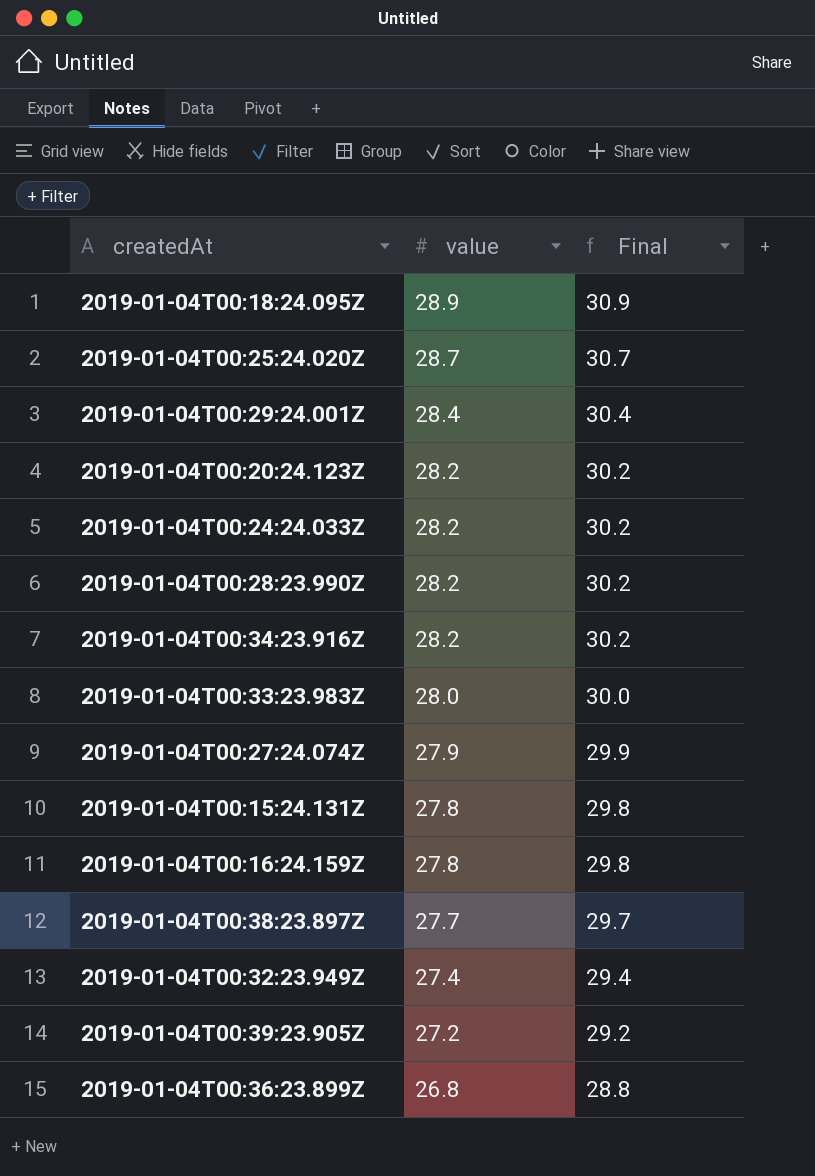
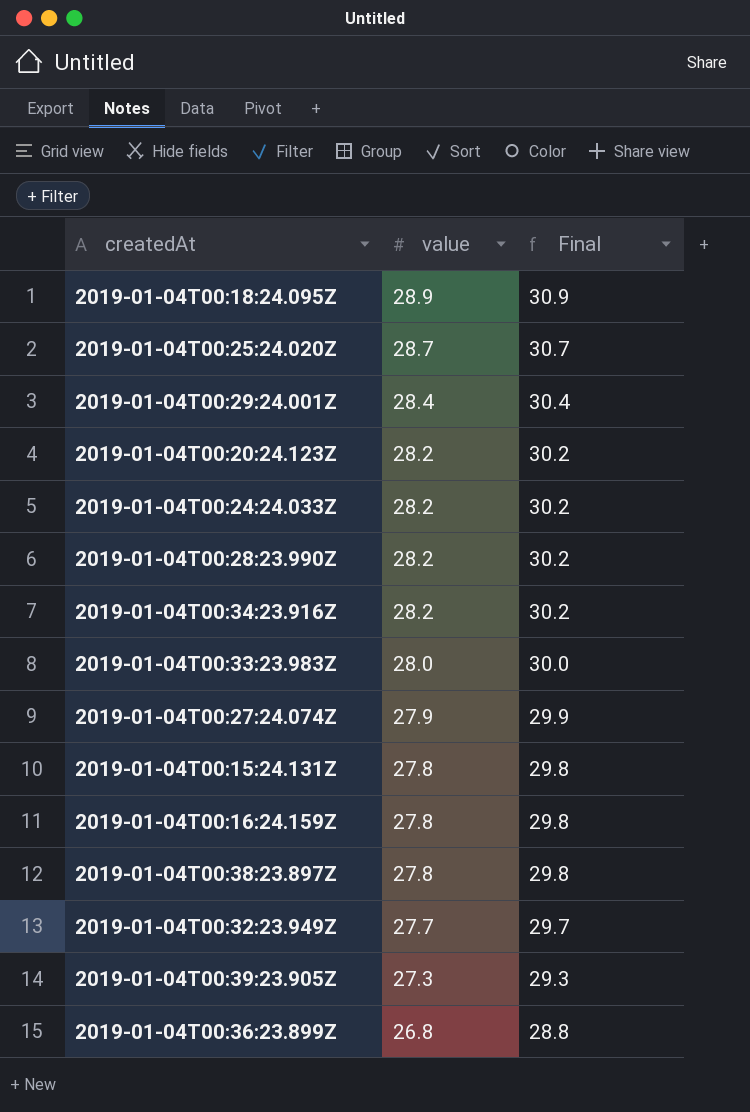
2019-01-04T00:38:23.897Z | value: 27.7 -> 27.8
2019-01-04T00:38:23.897Z | Final: 29.7 -> 29.8
2019-01-04T00:32:23.949Z | value: 27.4 -> 27.7
2019-01-04T00:32:23.949Z | Final: 29.4 -> 29.7
2019-01-04T00:39:23.905Z | value: 27.2 -> 27.3
2019-01-04T00:39:23.905Z | Final: 29.2 -> 29.3

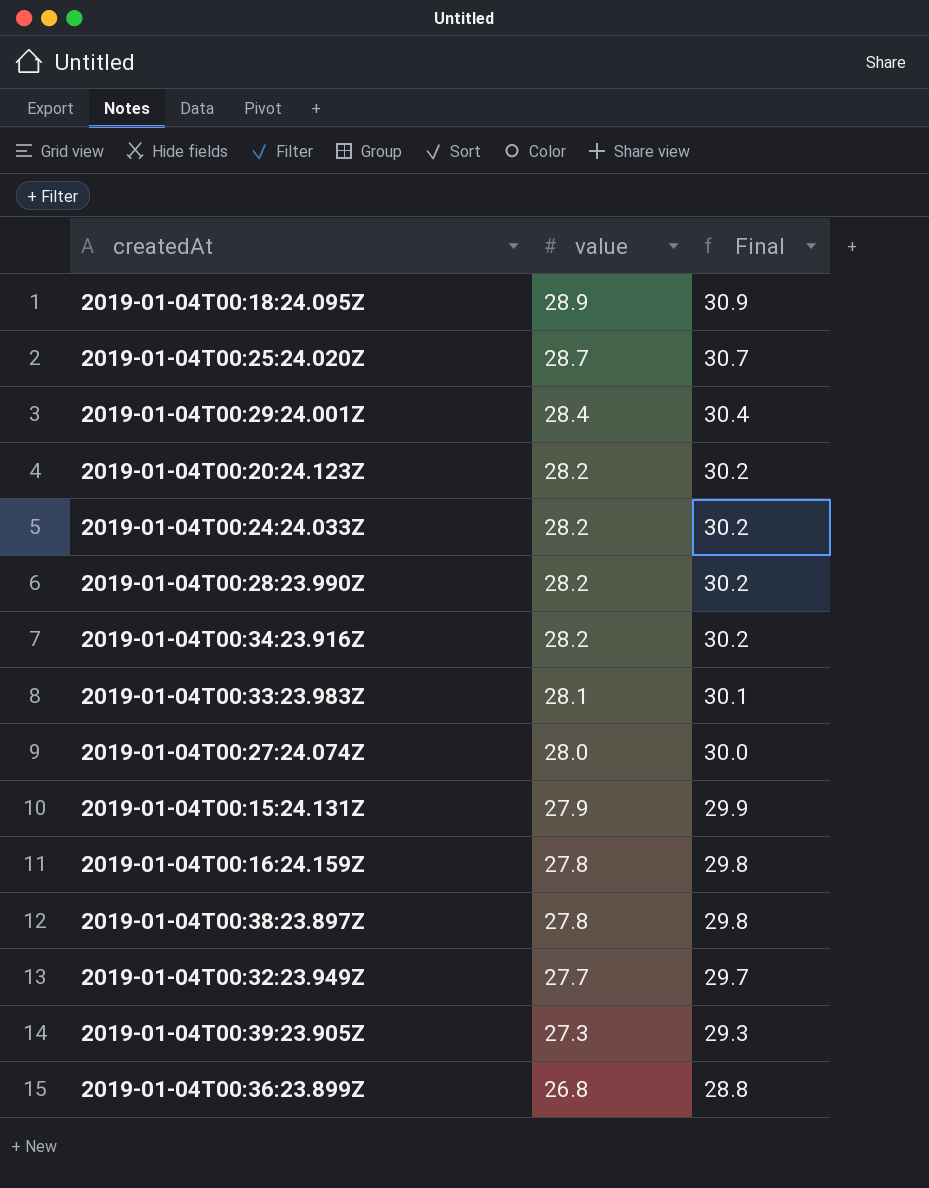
2019-01-04T00:33:23.983Z | value: 28.0 -> 28.1
2019-01-04T00:33:23.983Z | Final: 30.0 -> 30.1
2019-01-04T00:27:24.074Z | value: 27.9 -> 28.0
2019-01-04T00:27:24.074Z | Final: 29.9 -> 30.0
2019-01-04T00:15:24.131Z | value: 27.8 -> 27.9
2019-01-04T00:15:24.131Z | Final: 29.8 -> 29.9

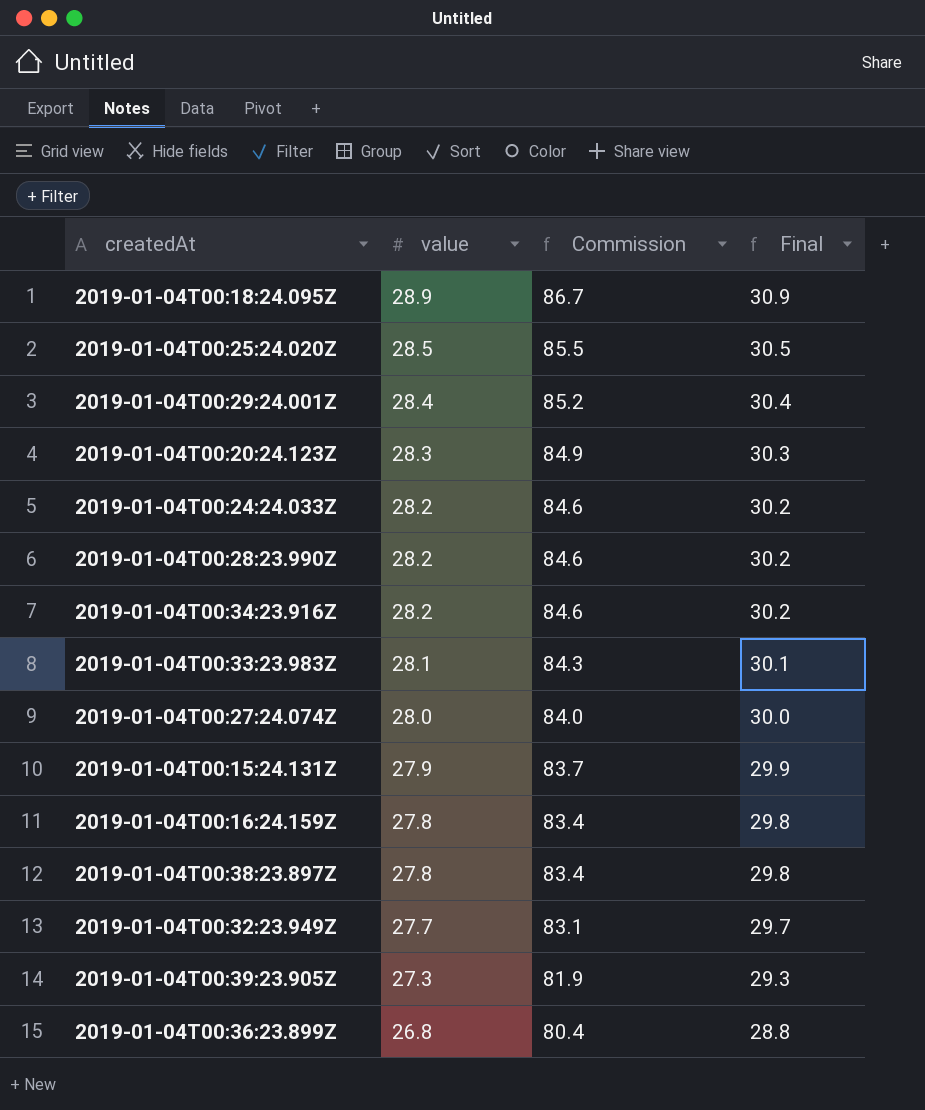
column Commission | formula: none -> [value] * 3
2019-01-04T00:25:24.020Z | value: 28.7 -> 28.5
2019-01-04T00:25:24.020Z | Final: 30.7 -> 30.5
2019-01-04T00:20:24.123Z | value: 28.2 -> 28.3
2019-01-04T00:20:24.123Z | Final: 30.2 -> 30.3

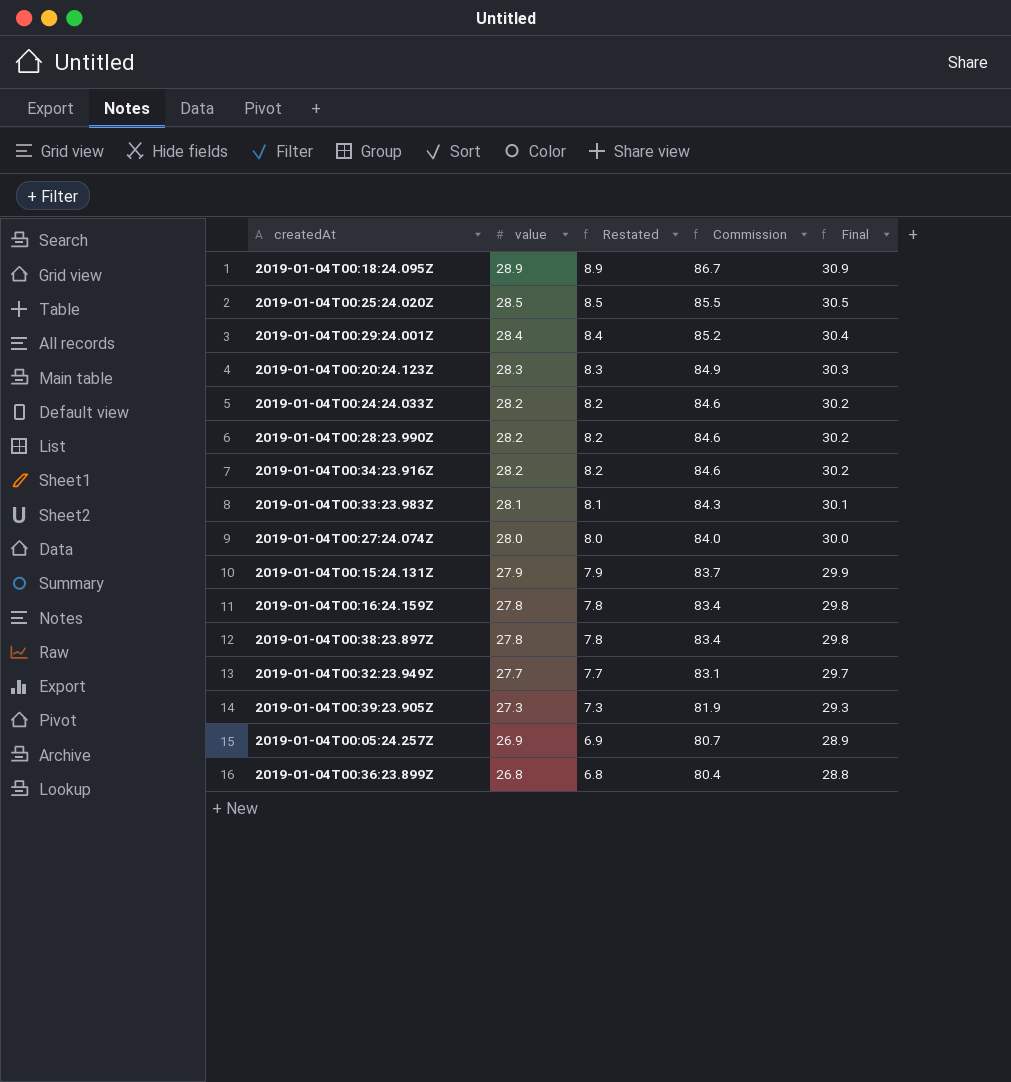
column Restated | formula: none -> [value] - 20
row 2019-01-04T00:05:24.257Z: none -> 26.9 | 6.9 | 80.7 | 28.9

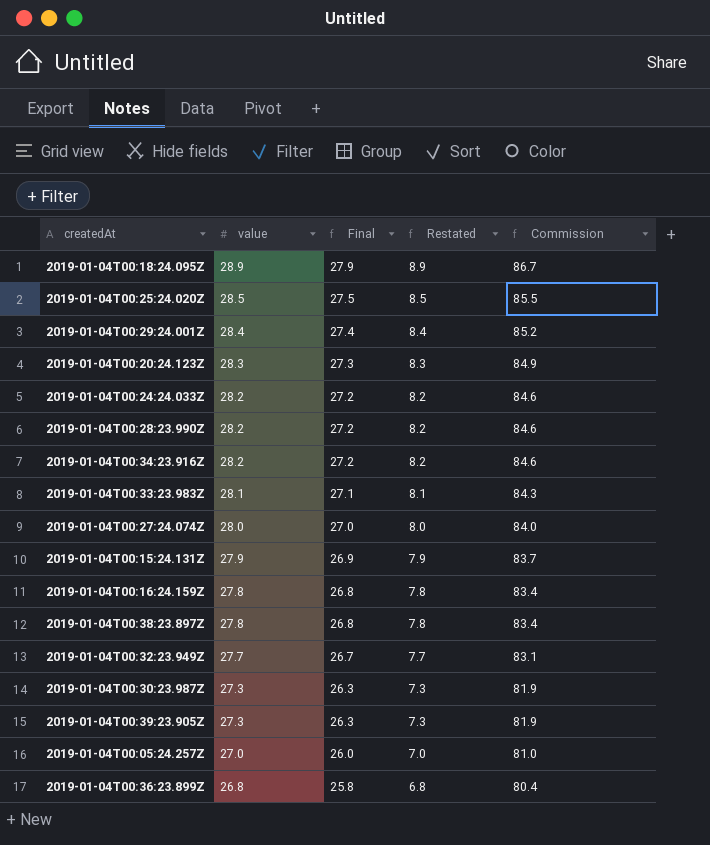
column Final | formula: [value] + 2 -> [value] - 1
column Final | position: 5 -> 3
row 2019-01-04T00:30:23.987Z: none -> 27.3 | 26.3 | 7.3 | 81.9
2019-01-04T00:05:24.257Z | value: 26.9 -> 27.0
2019-01-04T00:05:24.257Z | Restated: 6.9 -> 7.0
2019-01-04T00:05:24.257Z | Commission: 80.7 -> 81.0

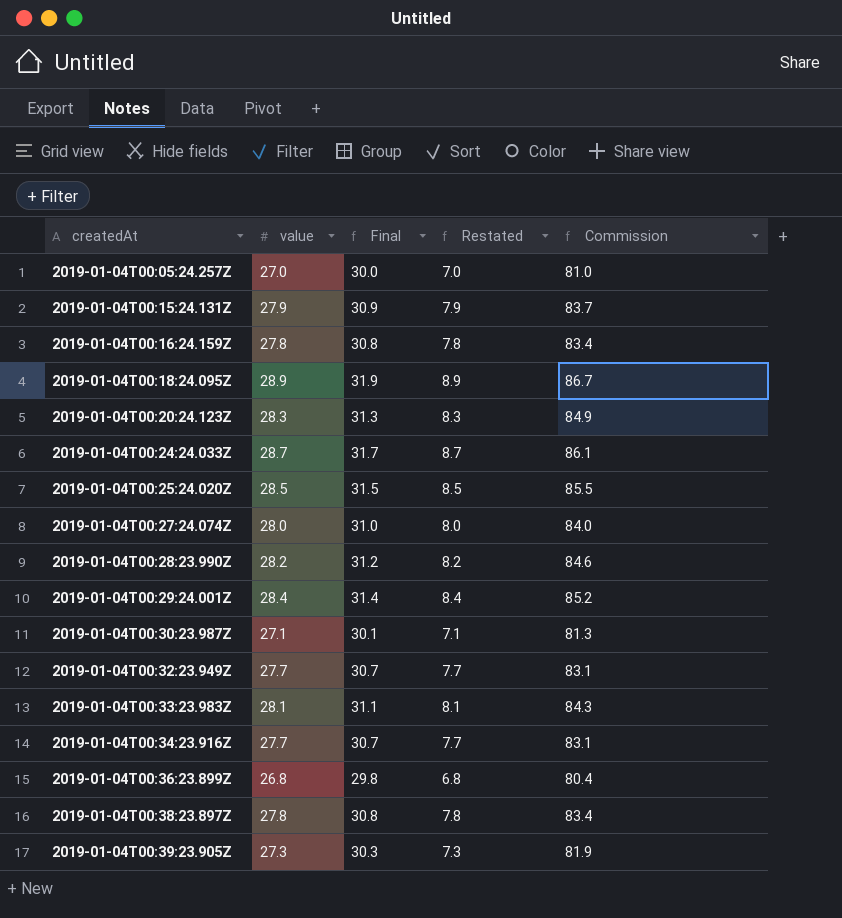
row order: value descending -> createdAt ascending
column Final | formula: [value] - 1 -> [value] + 3
2019-01-04T00:24:24.033Z | value: 28.2 -> 28.7
2019-01-04T00:24:24.033Z | Restated: 8.2 -> 8.7
2019-01-04T00:24:24.033Z | Commission: 84.6 -> 86.1
2019-01-04T00:30:23.987Z | value: 27.3 -> 27.1
2019-01-04T00:30:23.987Z | Restated: 7.3 -> 7.1
2019-01-04T00:30:23.987Z | Commission: 81.9 -> 81.3
2019-01-04T00:34:23.916Z | value: 28.2 -> 27.7
2019-01-04T00:34:23.916Z | Restated: 8.2 -> 7.7
2019-01-04T00:34:23.916Z | Commission: 84.6 -> 83.1

